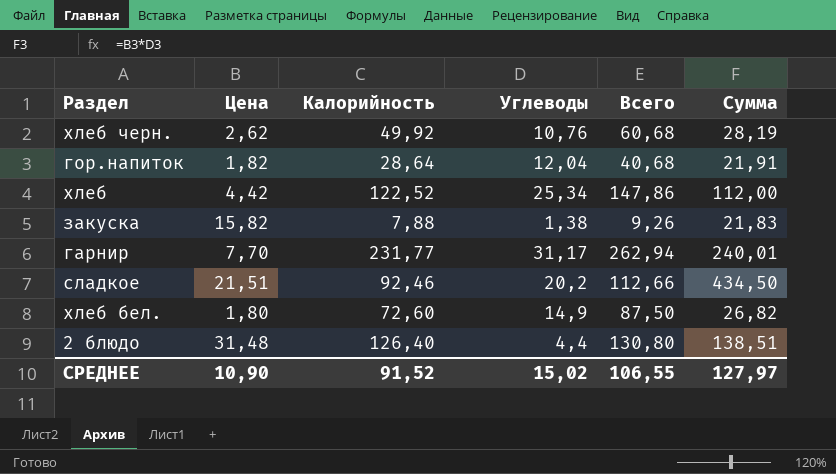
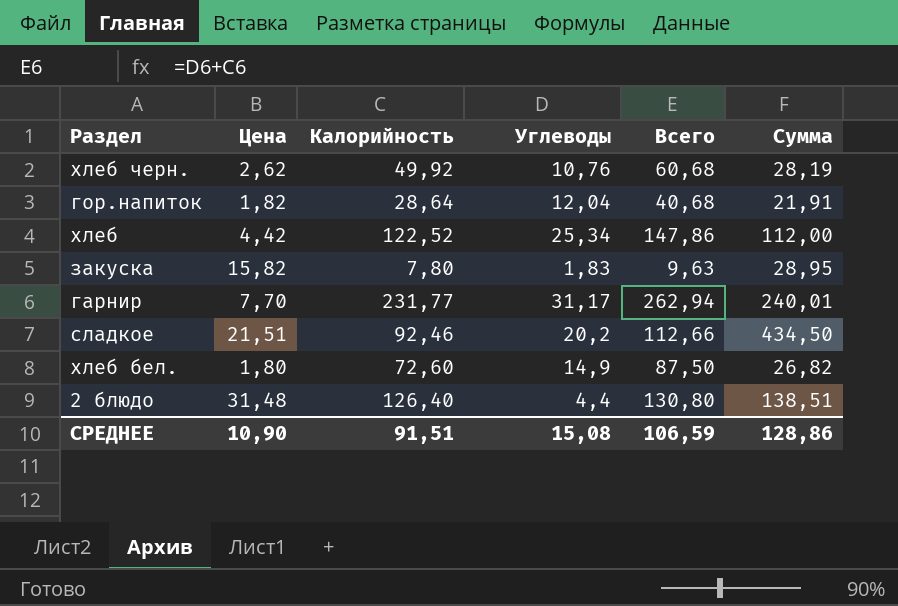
закуска | Калорийность: 7,88 -> 7,80
закуска | Углеводы: 1,38 -> 1,83
закуска | Всего: 9,26 -> 9,63
закуска | Сумма: 21,83 -> 28,95
СРЕДНЕЕ | Калорийность: 91,52 -> 91,51
СРЕДНЕЕ | Углеводы: 15,02 -> 15,08
СРЕДНЕЕ | Всего: 106,55 -> 106,59
СРЕДНЕЕ | Сумма: 127,97 -> 128,86

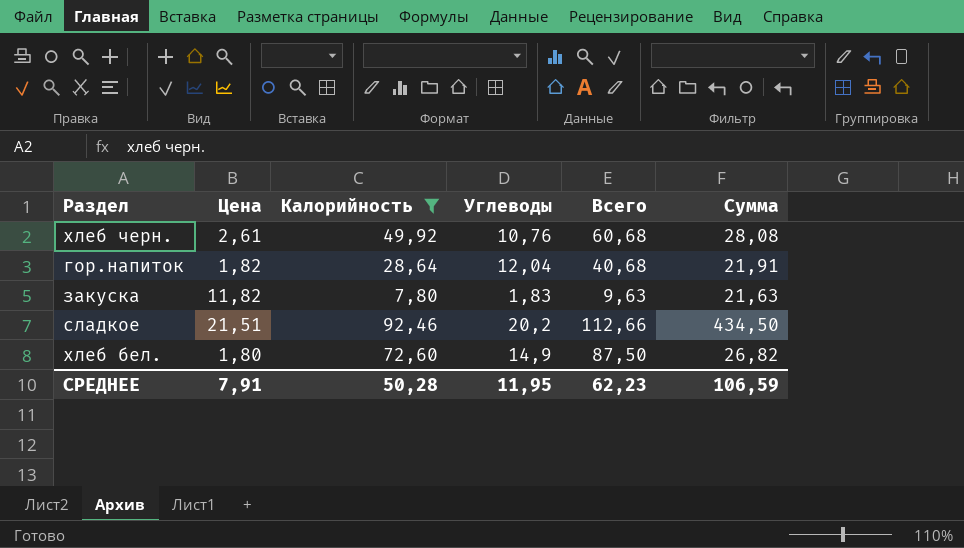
filter: none -> Калорийность <= 92,46
хлеб черн. | Цена: 2,62 -> 2,61
хлеб черн. | Сумма: 28,19 -> 28,08
закуска | Цена: 15,82 -> 11,82
закуска | Сумма: 28,95 -> 21,63
СРЕДНЕЕ | Цена: 10,90 -> 7,91
СРЕДНЕЕ | Калорийность: 91,51 -> 50,28
СРЕДНЕЕ | Углеводы: 15,08 -> 11,95
СРЕДНЕЕ | Всего: 106,59 -> 62,23
СРЕДНЕЕ | Сумма: 128,86 -> 106,59

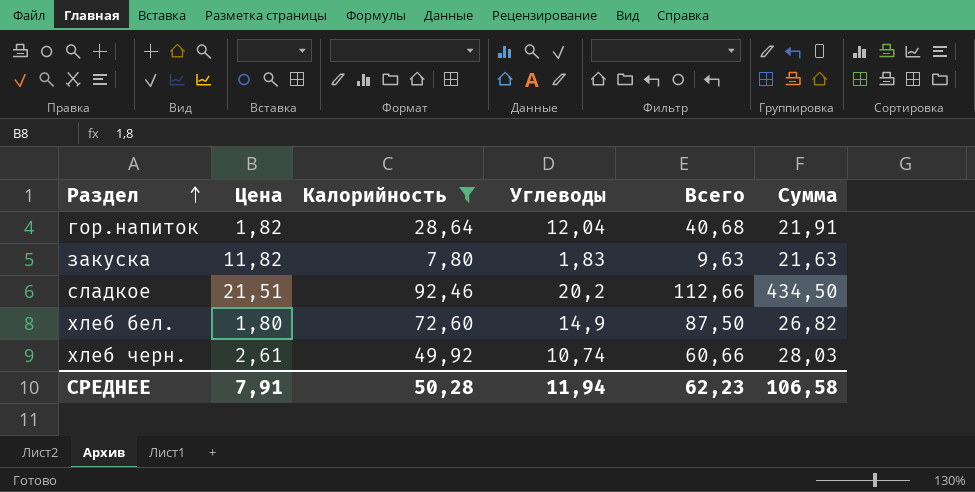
row order: none -> Раздел ascending
хлеб черн. | Углеводы: 10,76 -> 10,74
хлеб черн. | Всего: 60,68 -> 60,66
хлеб черн. | Сумма: 28,08 -> 28,03
СРЕДНЕЕ | Углеводы: 11,95 -> 11,94
СРЕДНЕЕ | Сумма: 106,59 -> 106,58

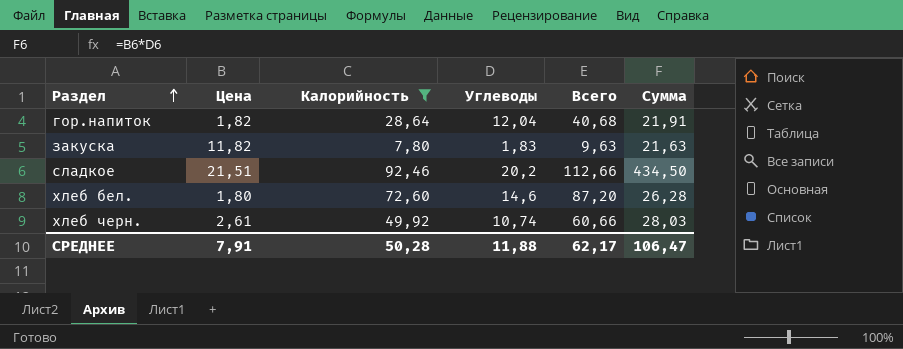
хлеб бел. | Углеводы: 14,9 -> 14,6
хлеб бел. | Всего: 87,50 -> 87,20
хлеб бел. | Сумма: 26,82 -> 26,28
СРЕДНЕЕ | Углеводы: 11,94 -> 11,88
СРЕДНЕЕ | Всего: 62,23 -> 62,17
СРЕДНЕЕ | Сумма: 106,58 -> 106,47

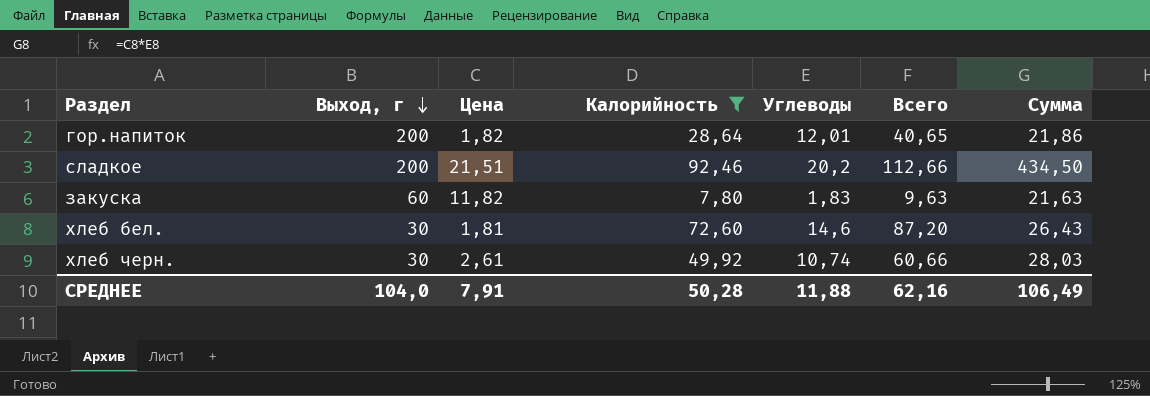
row order: Раздел ascending -> Выход, г descending
column Выход, г | position: none -> 2
гор.напиток | Углеводы: 12,04 -> 12,01
гор.напиток | Всего: 40,68 -> 40,65
гор.напиток | Сумма: 21,91 -> 21,86
хлеб бел. | Цена: 1,80 -> 1,81
хлеб бел. | Сумма: 26,28 -> 26,43
СРЕДНЕЕ | Всего: 62,17 -> 62,16
СРЕДНЕЕ | Сумма: 106,47 -> 106,49

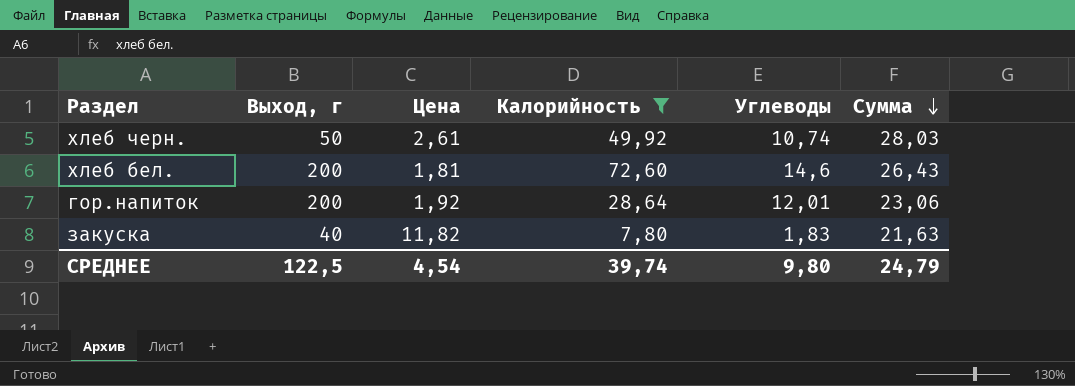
row order: Выход, г descending -> Сумма descending
column Всего | formula: [Калорийность] + [Углеводы] -> none
row сладкое: 200 | 21,51 | 92,46 | 20,2 | 112,66 | 434,50 -> none
хлеб черн. | Выход, г: 30 -> 50
хлеб бел. | Выход, г: 30 -> 200
гор.напиток | Цена: 1,82 -> 1,92
гор.напиток | Сумма: 21,86 -> 23,06
закуска | Выход, г: 60 -> 40
СРЕДНЕЕ | Выход, г: 104,0 -> 122,5
СРЕДНЕЕ | Цена: 7,91 -> 4,54
СРЕДНЕЕ | Калорийность: 50,28 -> 39,74
СРЕДНЕЕ | Углеводы: 11,88 -> 9,80
СРЕДНЕЕ | Сумма: 106,49 -> 24,79

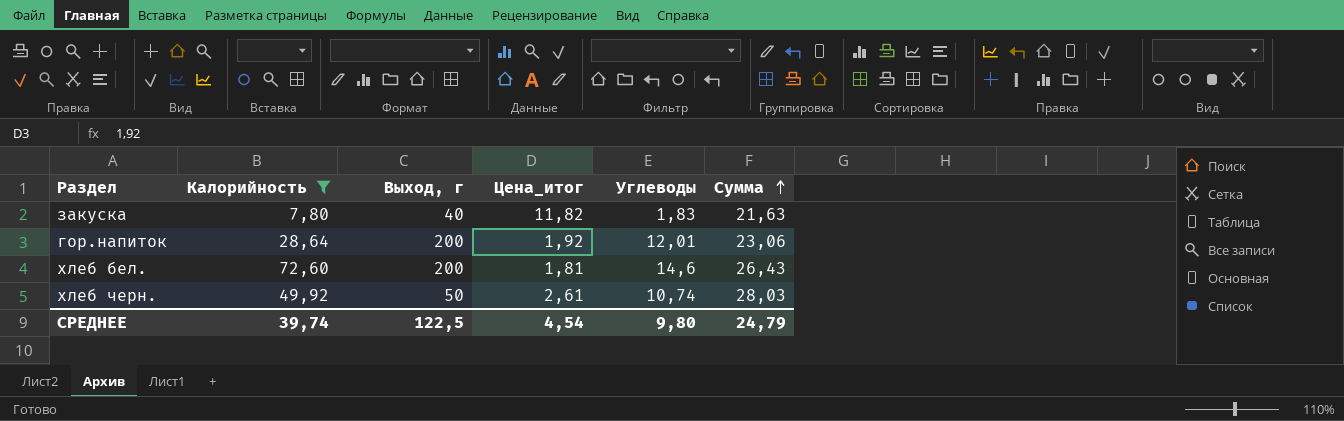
row order: Сумма descending -> Сумма ascending
column Калорийность | position: 4 -> 2
column name: Цена -> Цена_итог

